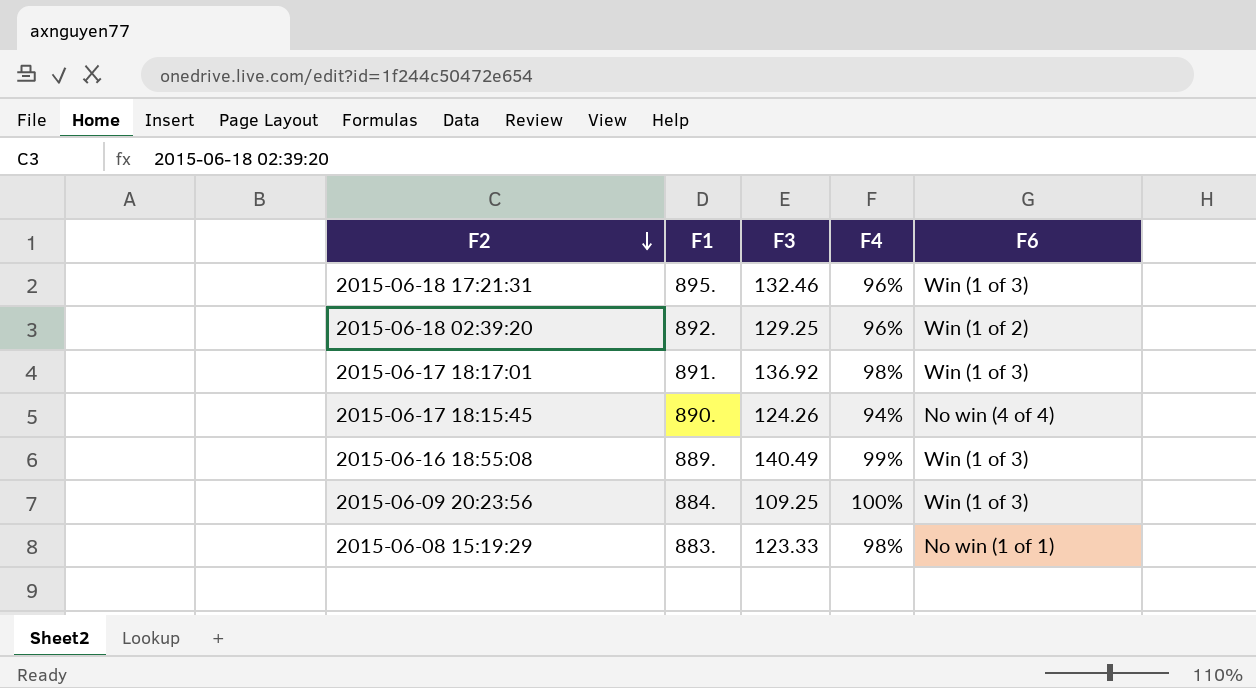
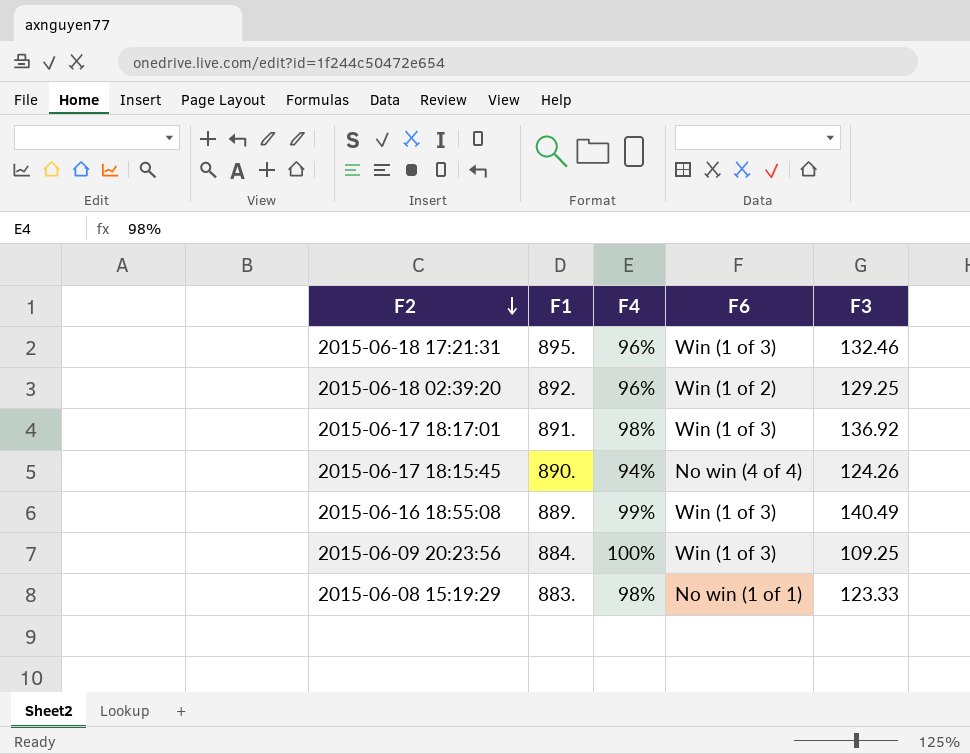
column F3 | position: 3 -> 5

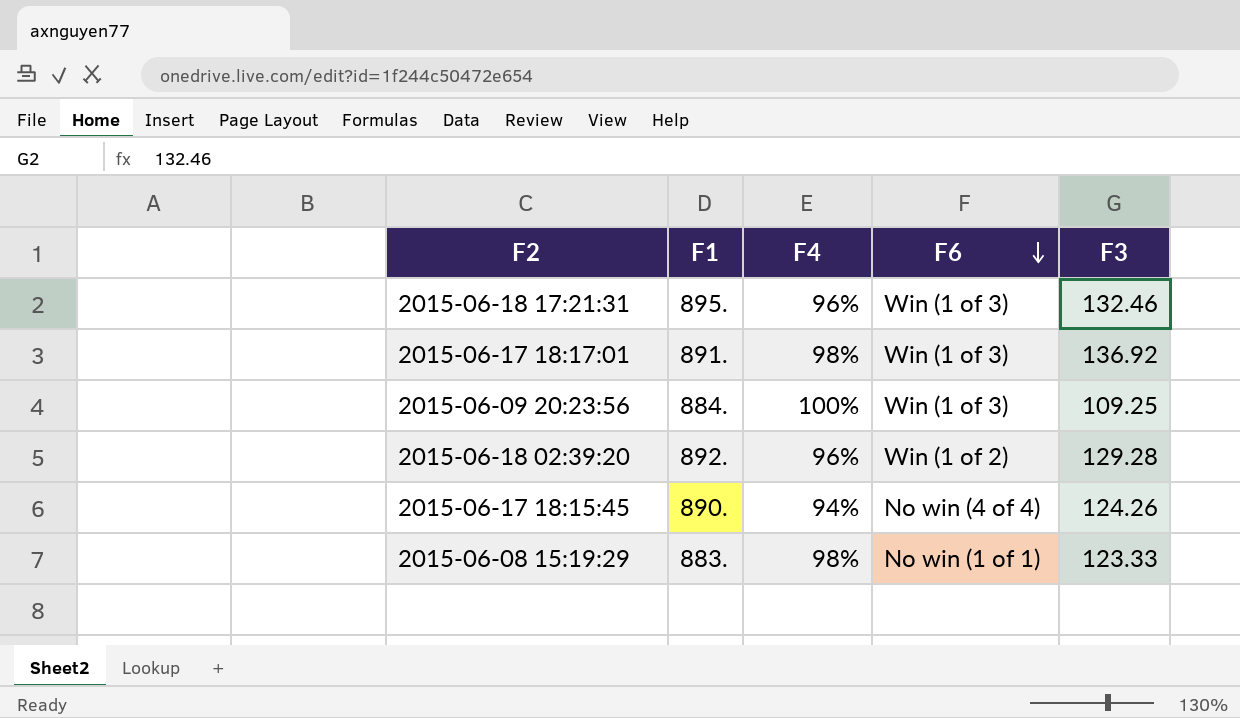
row order: F2 descending -> F6 descending
row 2015-06-16 18:55:08: 889. | 99% | Win (1 of 3) | 140.49 -> none
2015-06-18 02:39:20 | F3: 129.25 -> 129.28

